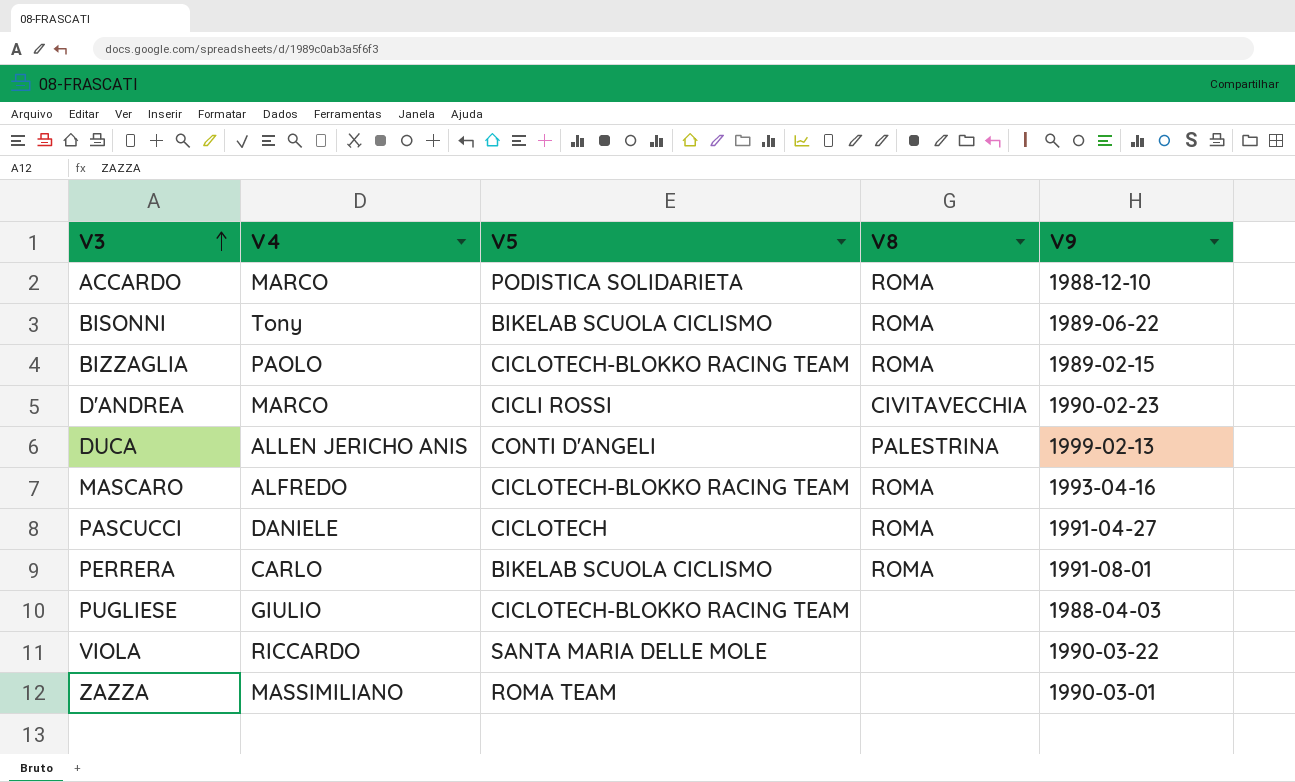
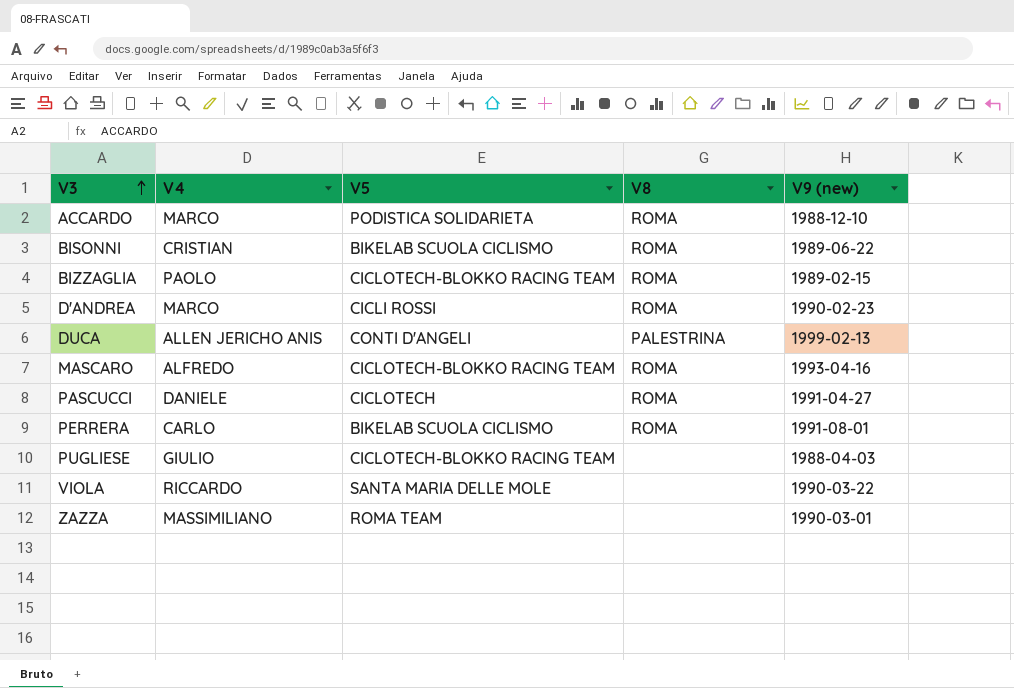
column name: V9 -> V9 (new)
BISONNI | V4: Tony -> CRISTIAN
D'ANDREA | V8: CIVITAVECCHIA -> ROMA

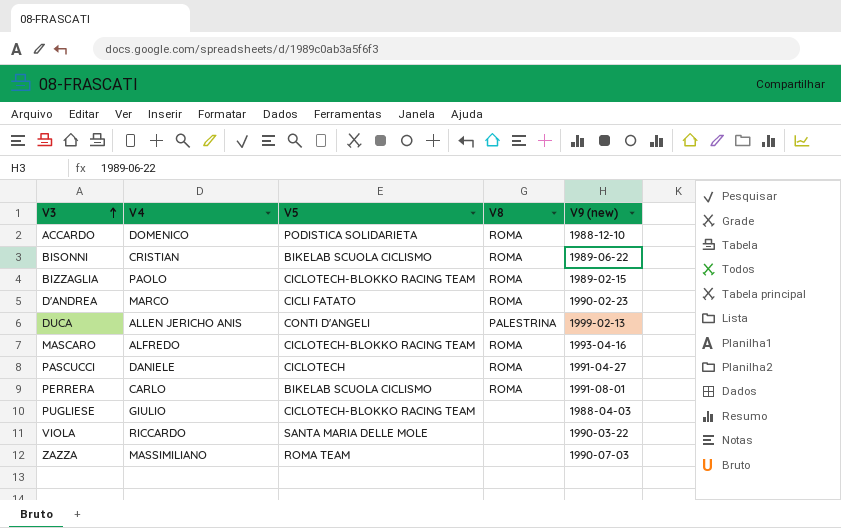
ACCARDO | V4: MARCO -> DOMENICO
D'ANDREA | V5: CICLI ROSSI -> CICLI FATATO
ZAZZA | V9 (new): 1990-03-01 -> 1990-07-03

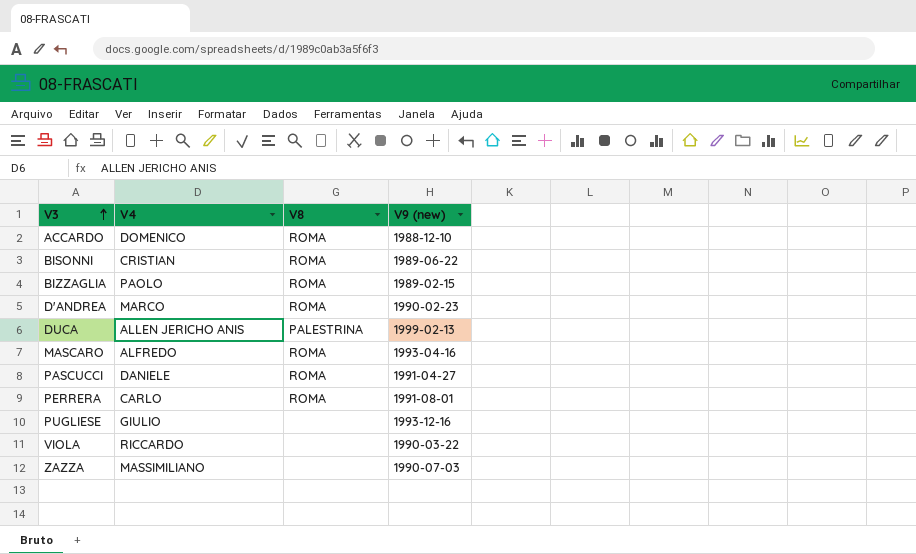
column V5 | position: 3 -> none
PUGLIESE | V9 (new): 1988-04-03 -> 1993-12-16

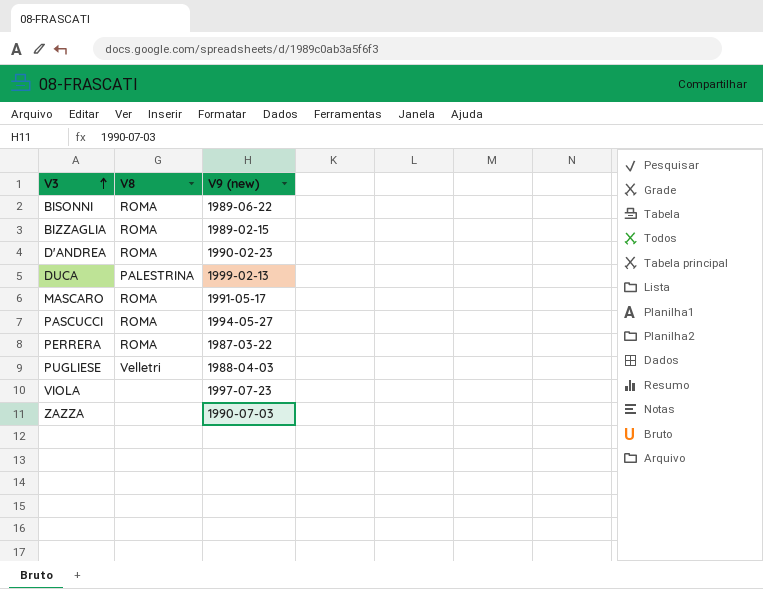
column V4 | position: 2 -> none
row ACCARDO: DOMENICO | ROMA | 1988-12-10 -> none
MASCARO | V9 (new): 1993-04-16 -> 1991-05-17
PASCUCCI | V9 (new): 1991-04-27 -> 1994-05-27
PERRERA | V9 (new): 1991-08-01 -> 1987-03-22
PUGLIESE | V8: none -> Velletri
PUGLIESE | V9 (new): 1993-12-16 -> 1988-04-03
VIOLA | V9 (new): 1990-03-22 -> 1997-07-23

